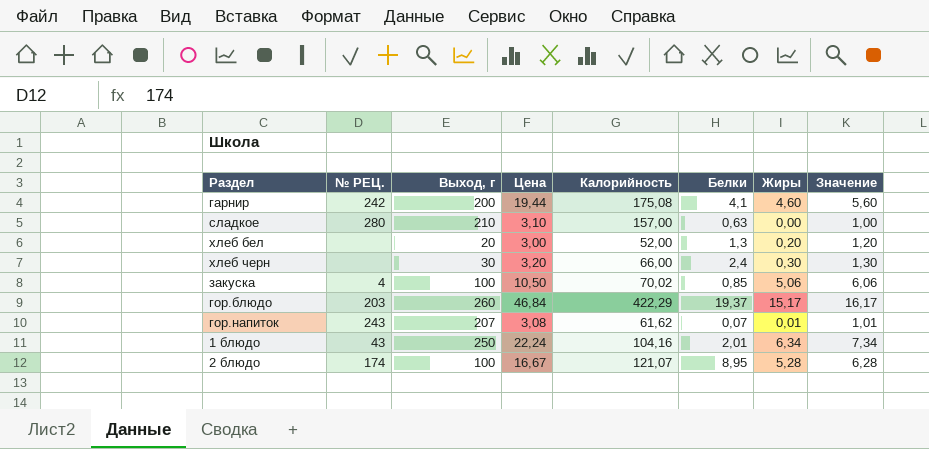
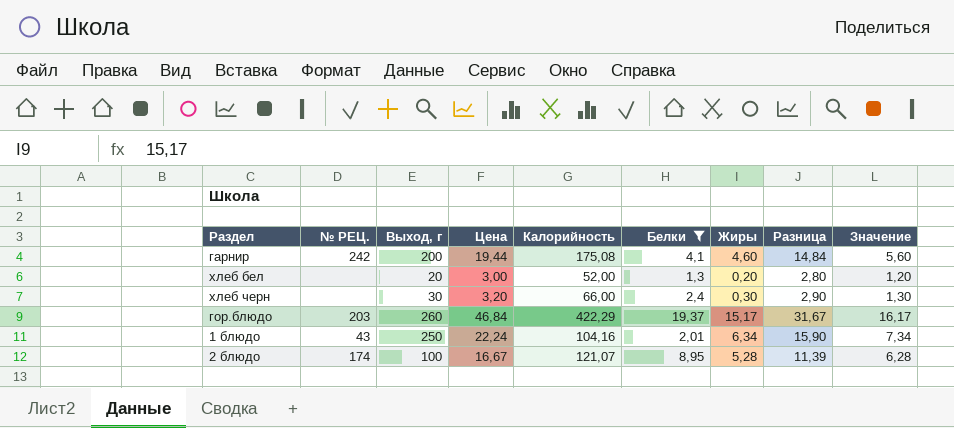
filter: none -> Белки >= 1,3
column Разница | formula: none -> [Цена] - [Жиры]

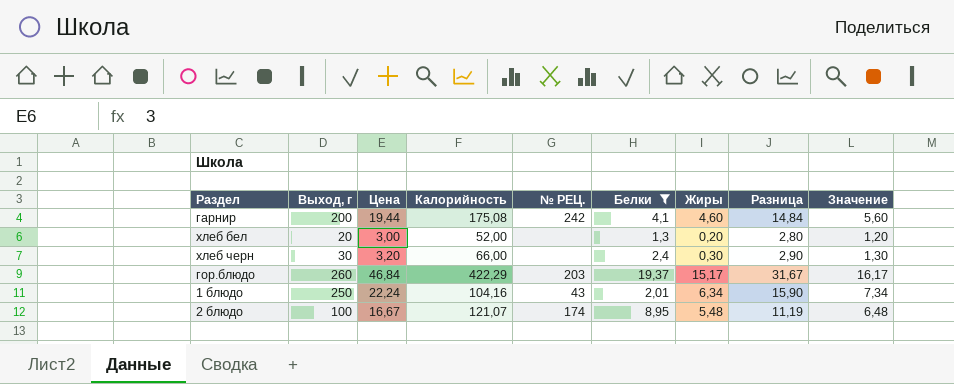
column № РЕЦ. | position: 2 -> 5
2 блюдо | Жиры: 5,28 -> 5,48
2 блюдо | Разница: 11,39 -> 11,19
2 блюдо | Значение: 6,28 -> 6,48

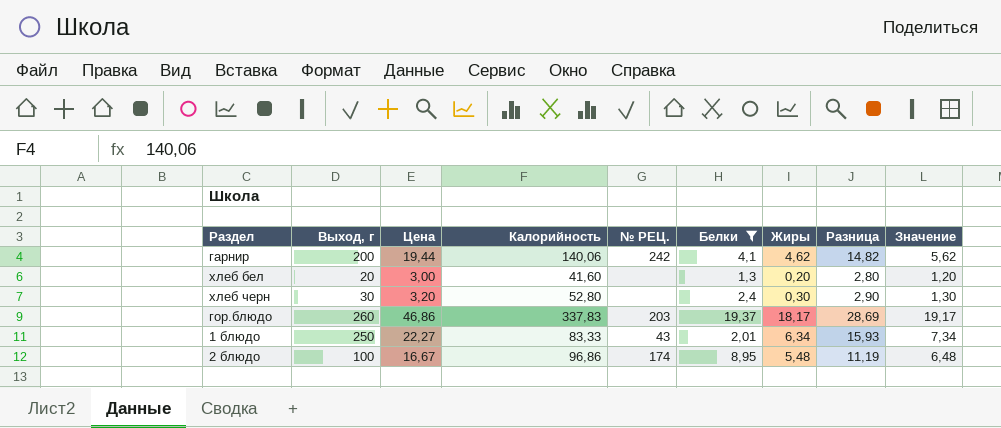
гарнир | Калорийность: 175,08 -> 140,06
гарнир | Жиры: 4,60 -> 4,62
гарнир | Разница: 14,84 -> 14,82
гарнир | Значение: 5,60 -> 5,62
хлеб бел | Калорийность: 52,00 -> 41,60
хлеб черн | Калорийность: 66,00 -> 52,80
гор.блюдо | Цена: 46,84 -> 46,86
гор.блюдо | Калорийность: 422,29 -> 337,83
гор.блюдо | Жиры: 15,17 -> 18,17
гор.блюдо | Разница: 31,67 -> 28,69
гор.блюдо | Значение: 16,17 -> 19,17
1 блюдо | Цена: 22,24 -> 22,27
1 блюдо | Калорийность: 104,16 -> 83,33
1 блюдо | Разница: 15,90 -> 15,93
2 блюдо | Калорийность: 121,07 -> 96,86

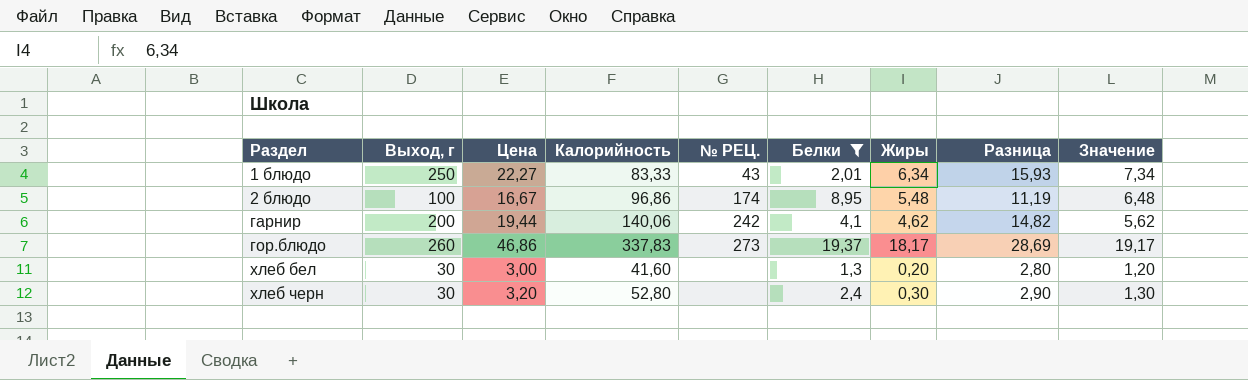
row order: none -> Раздел ascending
гор.блюдо | № РЕЦ.: 203 -> 273
хлеб бел | Выход, г: 20 -> 30

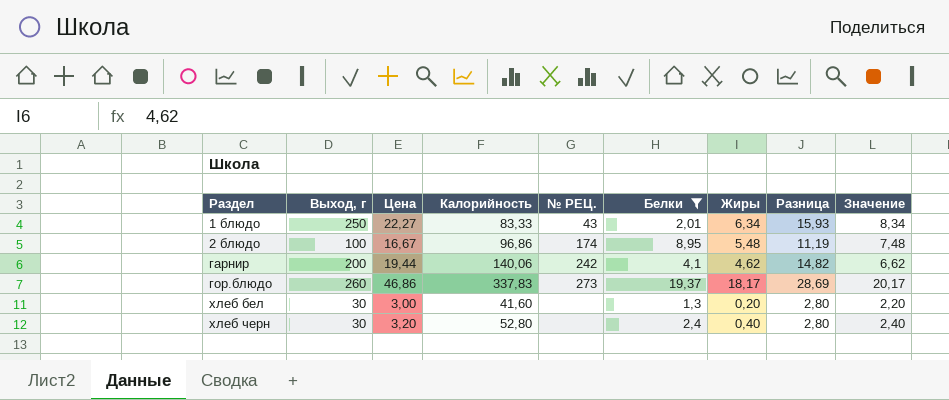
column Значение | formula: [Жиры] + 1 -> [Жиры] + 2
хлеб черн | Жиры: 0,30 -> 0,40
хлеб черн | Разница: 2,90 -> 2,80

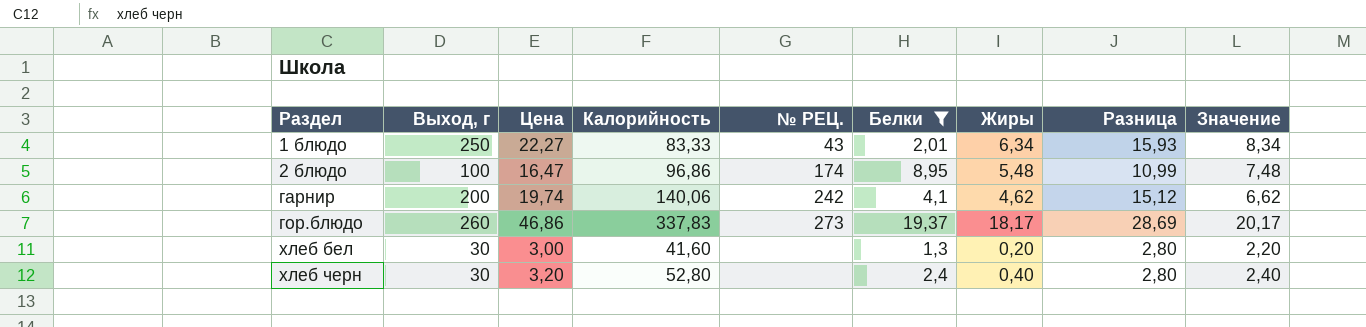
2 блюдо | Цена: 16,67 -> 16,47
2 блюдо | Разница: 11,19 -> 10,99
гарнир | Цена: 19,44 -> 19,74
гарнир | Разница: 14,82 -> 15,12

